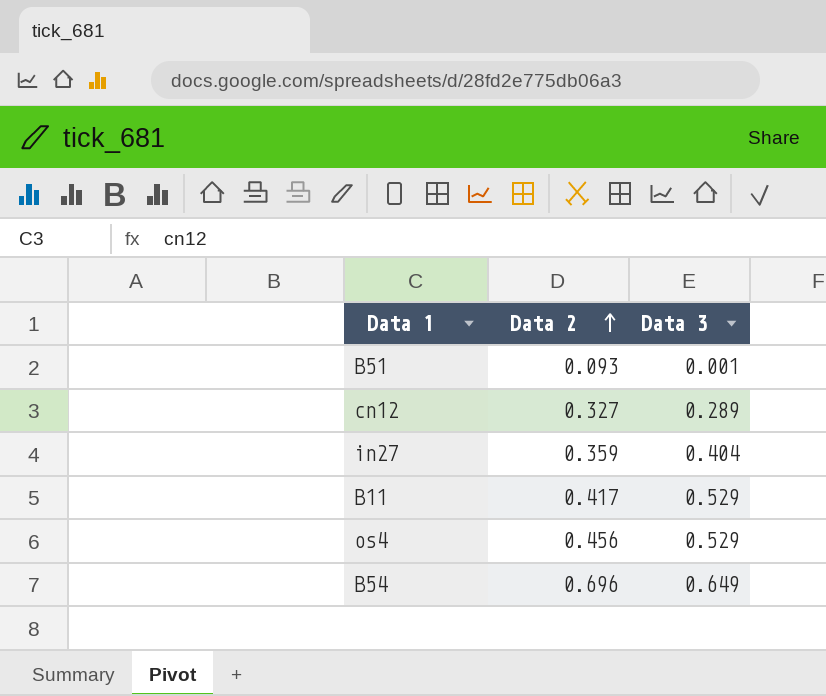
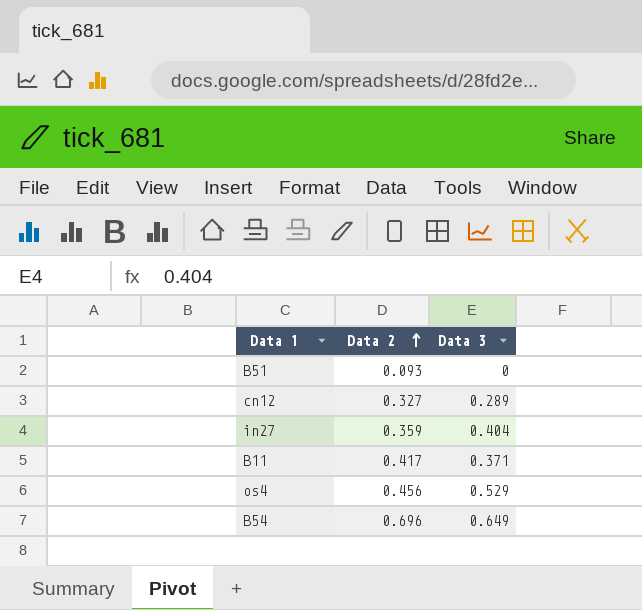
B51 | Data 3: 0.001 -> 0
B11 | Data 3: 0.529 -> 0.371

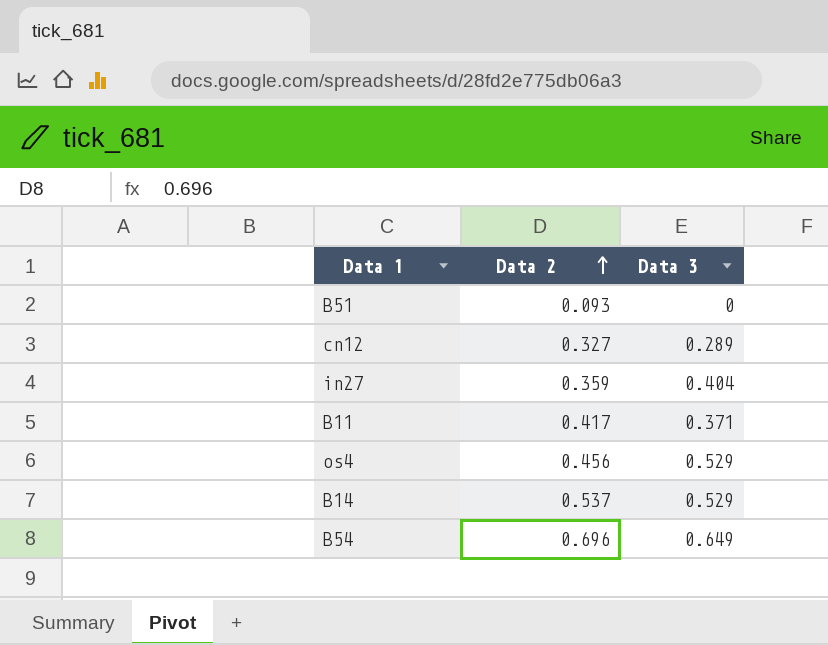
row B14: none -> 0.537 | 0.529

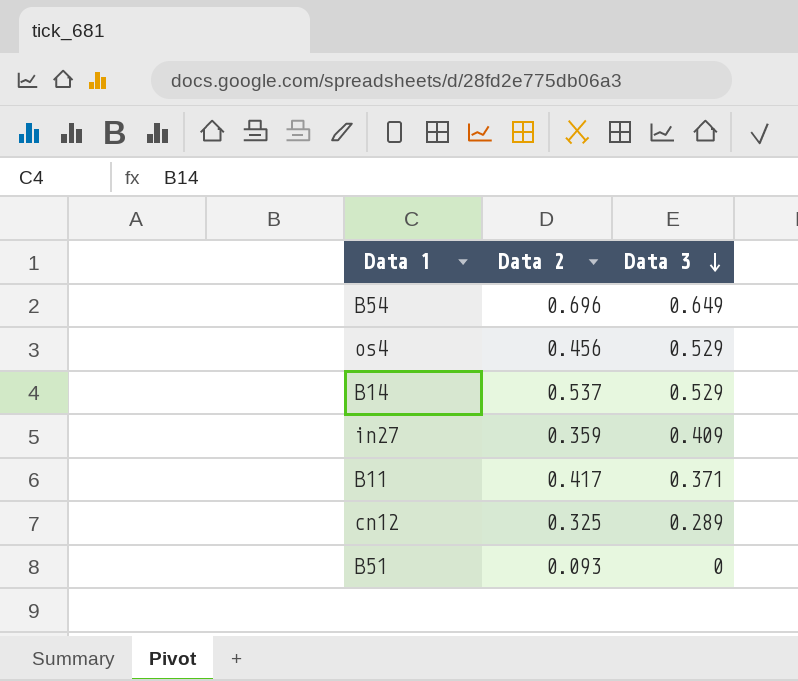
row order: Data 2 ascending -> Data 3 descending
in27 | Data 3: 0.404 -> 0.409
cn12 | Data 2: 0.327 -> 0.325

